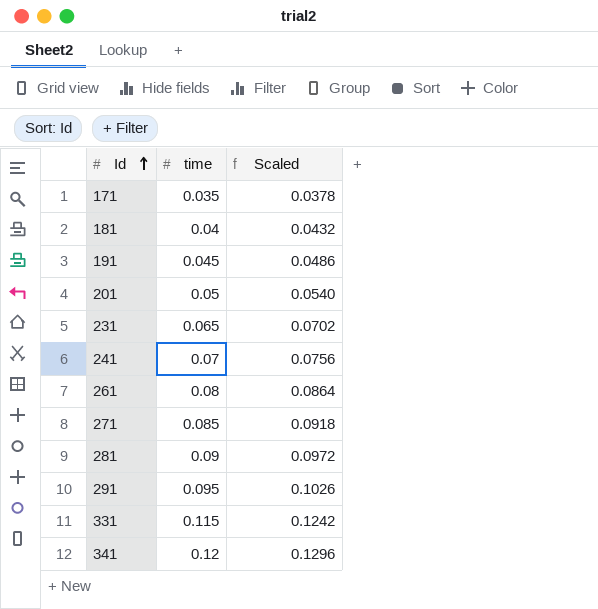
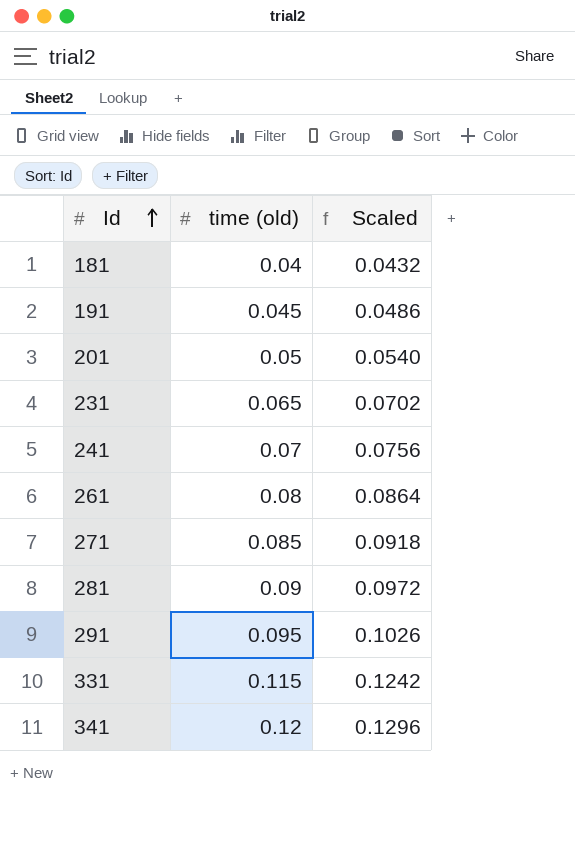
column name: time -> time (old)
row 171: 0.035 | 0.0378 -> none

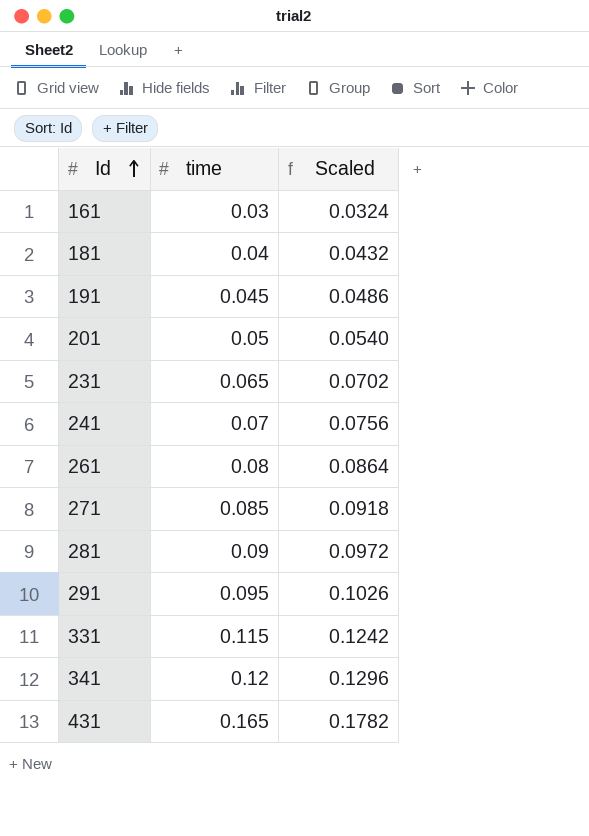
column name: time (old) -> time
row 161: none -> 0.03 | 0.0324
row 431: none -> 0.165 | 0.1782

